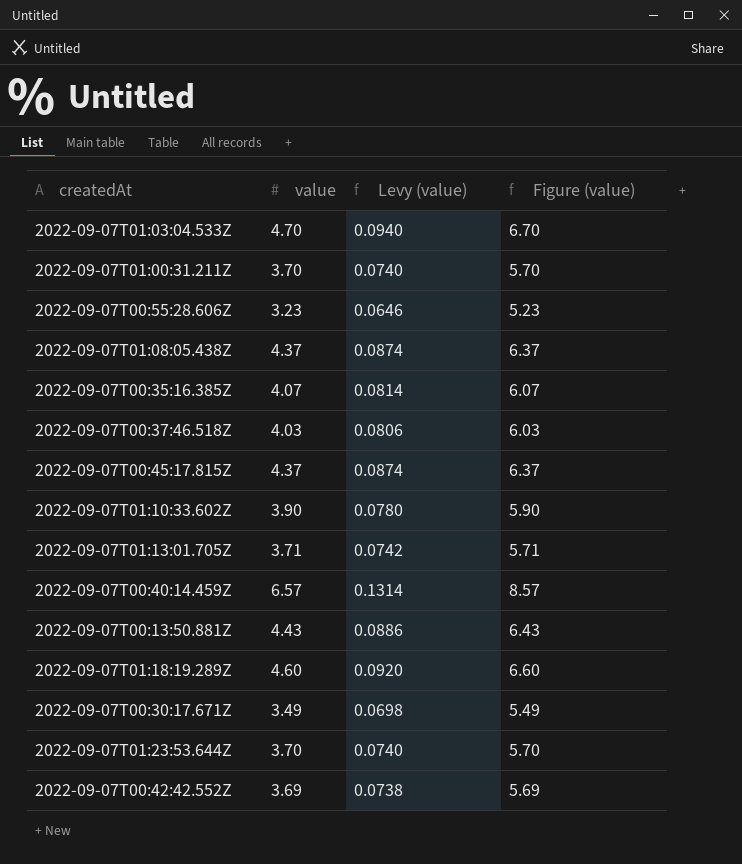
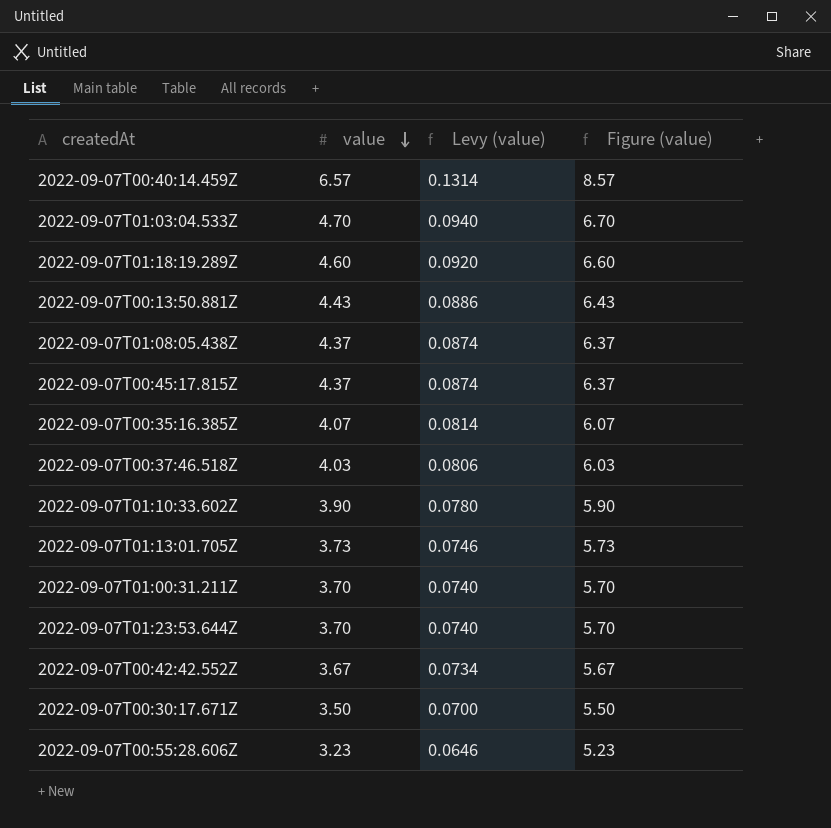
row order: none -> value descending
2022-09-07T01:13:01.705Z | value: 3.71 -> 3.73
2022-09-07T01:13:01.705Z | Levy (value): 0.0742 -> 0.0746
2022-09-07T01:13:01.705Z | Figure (value): 5.71 -> 5.73
2022-09-07T00:42:42.552Z | value: 3.69 -> 3.67
2022-09-07T00:42:42.552Z | Levy (value): 0.0738 -> 0.0734
2022-09-07T00:42:42.552Z | Figure (value): 5.69 -> 5.67
2022-09-07T00:30:17.671Z | value: 3.49 -> 3.50
2022-09-07T00:30:17.671Z | Levy (value): 0.0698 -> 0.0700
2022-09-07T00:30:17.671Z | Figure (value): 5.49 -> 5.50

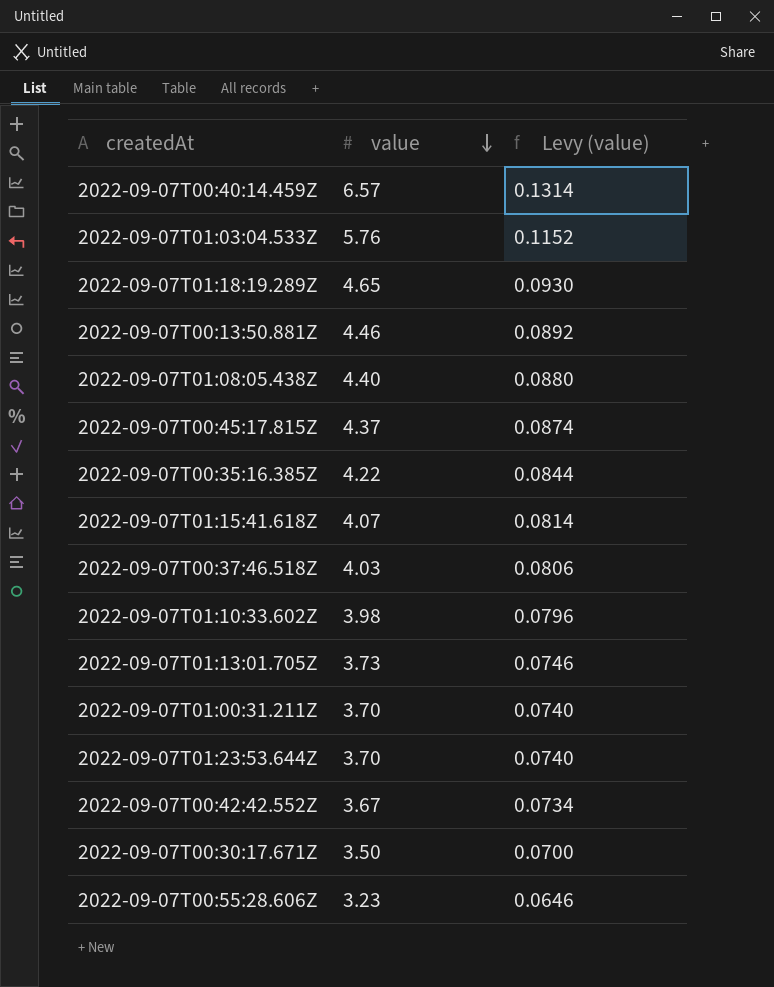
column Figure (value) | formula: [value] + 2 -> none
2022-09-07T01:03:04.533Z | value: 4.70 -> 5.76
2022-09-07T01:03:04.533Z | Levy (value): 0.0940 -> 0.1152
2022-09-07T01:18:19.289Z | value: 4.60 -> 4.65
2022-09-07T01:18:19.289Z | Levy (value): 0.0920 -> 0.0930
2022-09-07T00:13:50.881Z | value: 4.43 -> 4.46
2022-09-07T00:13:50.881Z | Levy (value): 0.0886 -> 0.0892
2022-09-07T01:08:05.438Z | value: 4.37 -> 4.40
2022-09-07T01:08:05.438Z | Levy (value): 0.0874 -> 0.0880
2022-09-07T00:35:16.385Z | value: 4.07 -> 4.22
2022-09-07T00:35:16.385Z | Levy (value): 0.0814 -> 0.0844
row 2022-09-07T01:15:41.618Z: none -> 4.07 | 0.0814
2022-09-07T01:10:33.602Z | value: 3.90 -> 3.98
2022-09-07T01:10:33.602Z | Levy (value): 0.0780 -> 0.0796

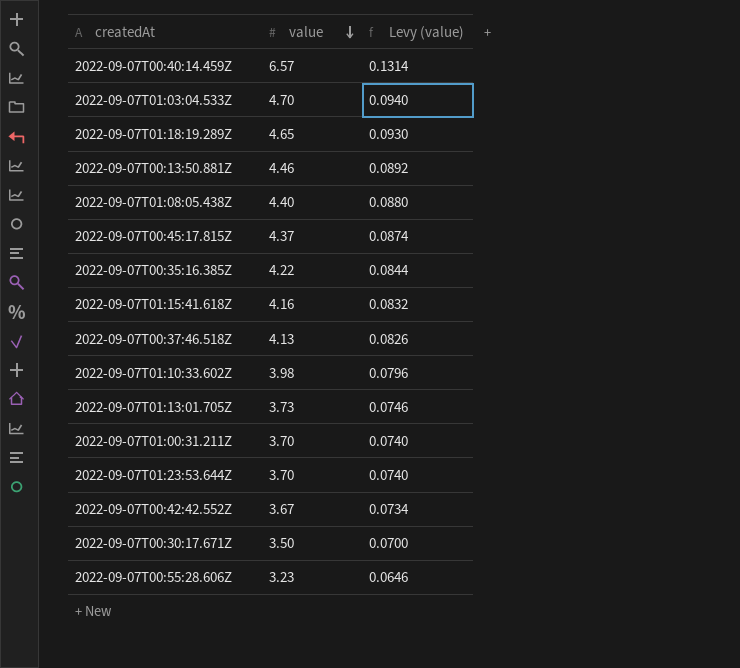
2022-09-07T01:03:04.533Z | value: 5.76 -> 4.70
2022-09-07T01:03:04.533Z | Levy (value): 0.1152 -> 0.0940
2022-09-07T01:15:41.618Z | value: 4.07 -> 4.16
2022-09-07T01:15:41.618Z | Levy (value): 0.0814 -> 0.0832
2022-09-07T00:37:46.518Z | value: 4.03 -> 4.13
2022-09-07T00:37:46.518Z | Levy (value): 0.0806 -> 0.0826

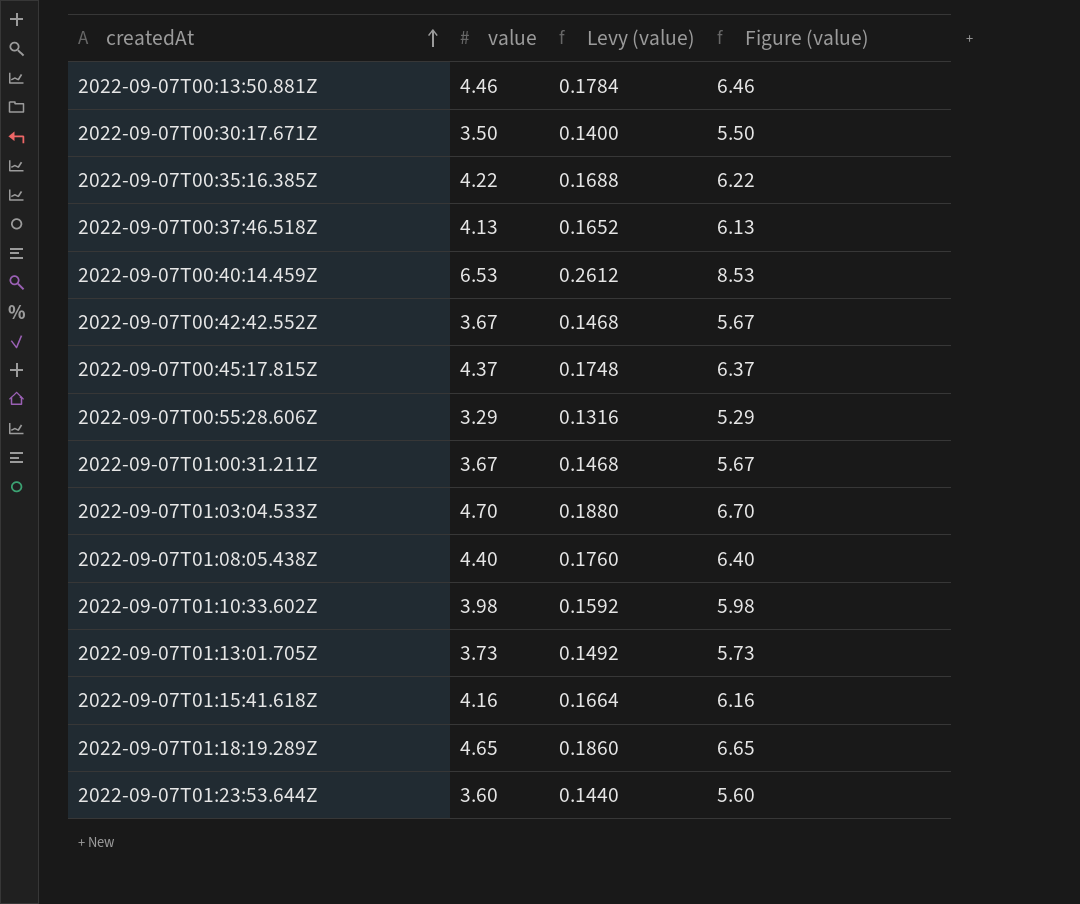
row order: value descending -> createdAt ascending
column Levy (value) | formula: [value] * 0.02 -> [value] * 0.04
column Figure (value) | formula: none -> [value] + 2
2022-09-07T00:40:14.459Z | value: 6.57 -> 6.53
2022-09-07T00:55:28.606Z | value: 3.23 -> 3.29
2022-09-07T01:00:31.211Z | value: 3.70 -> 3.67
2022-09-07T01:23:53.644Z | value: 3.70 -> 3.60

